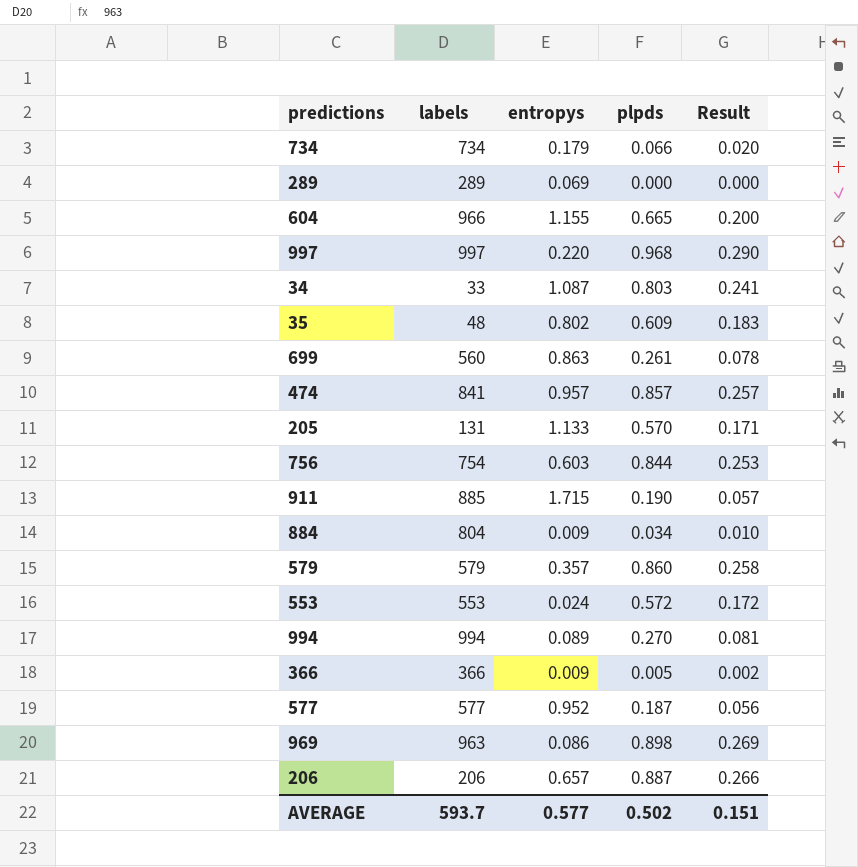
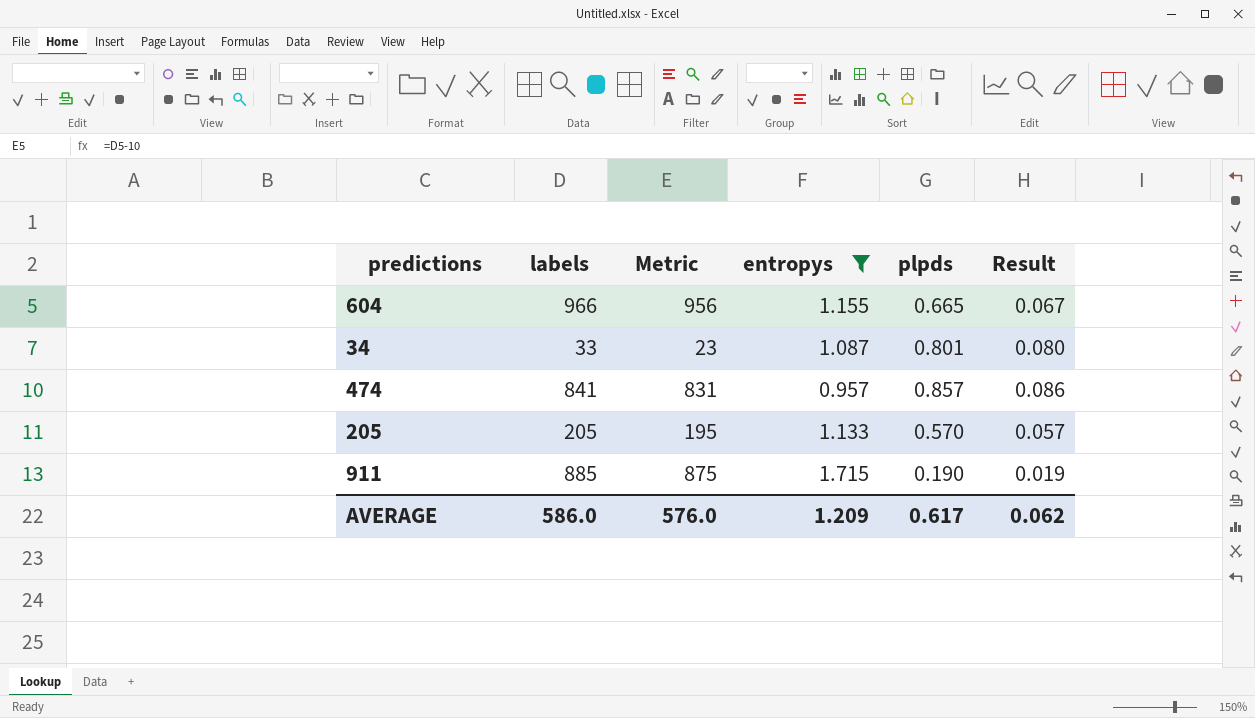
filter: none -> entropys >= 0.957
column Metric | formula: none -> [labels] - 10
column Result | formula: [plpds] * 0.3 -> [plpds] * 0.1
34 | plpds: 0.803 -> 0.801
205 | labels: 131 -> 205
AVERAGE | labels: 593.7 -> 586.0
AVERAGE | entropys: 0.577 -> 1.209
AVERAGE | plpds: 0.502 -> 0.617
AVERAGE | Result: 0.151 -> 0.062

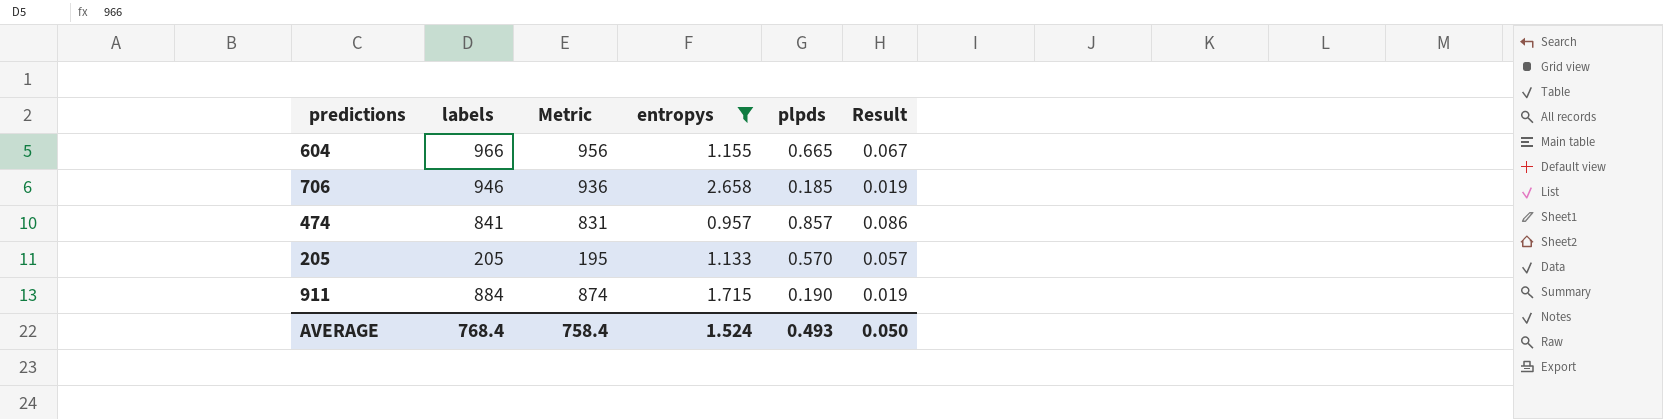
row 34: 33 | 23 | 1.087 | 0.801 | 0.080 -> none
row 706: none -> 946 | 936 | 2.658 | 0.185 | 0.019
911 | labels: 885 -> 884
911 | Metric: 875 -> 874
AVERAGE | labels: 586.0 -> 768.4
AVERAGE | Metric: 576.0 -> 758.4
AVERAGE | entropys: 1.209 -> 1.524
AVERAGE | plpds: 0.617 -> 0.493
AVERAGE | Result: 0.062 -> 0.050

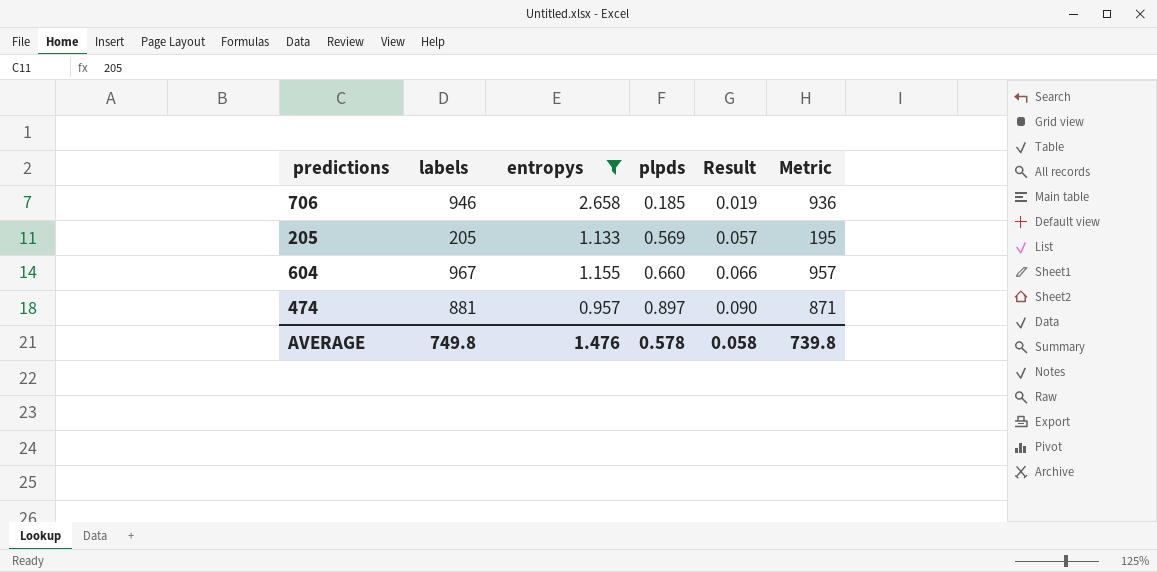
row order: none -> plpds ascending
column Metric | position: 3 -> 6
row 911: 884 | 874 | 1.715 | 0.190 | 0.019 -> none
205 | plpds: 0.570 -> 0.569
604 | labels: 966 -> 967
604 | plpds: 0.665 -> 0.660
604 | Result: 0.067 -> 0.066
604 | Metric: 956 -> 957
474 | labels: 841 -> 881
474 | plpds: 0.857 -> 0.897
474 | Result: 0.086 -> 0.090
474 | Metric: 831 -> 871
AVERAGE | labels: 768.4 -> 749.8
AVERAGE | entropys: 1.524 -> 1.476
AVERAGE | plpds: 0.493 -> 0.578
AVERAGE | Result: 0.050 -> 0.058
AVERAGE | Metric: 758.4 -> 739.8

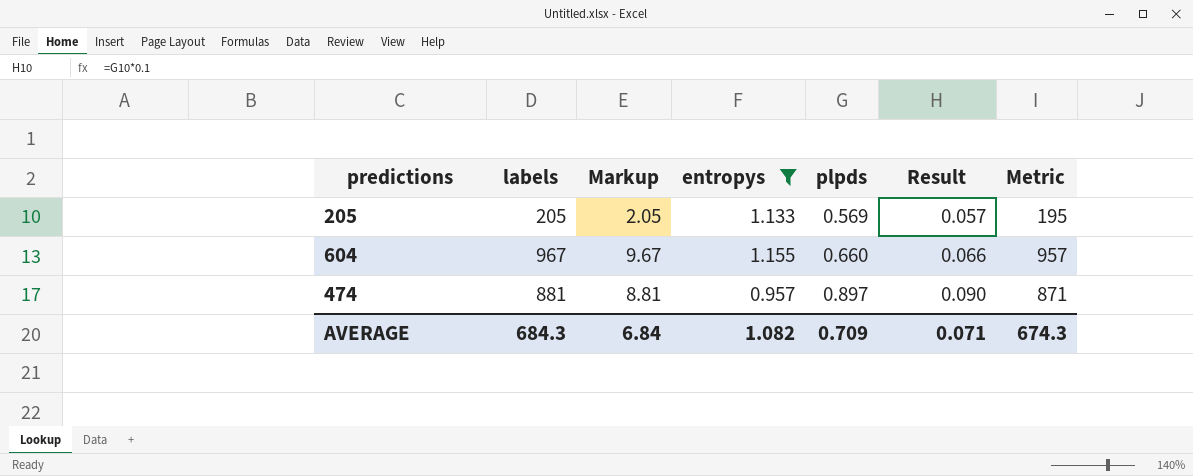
column Markup | formula: none -> [labels] * 0.01
row 706: 946 | 2.658 | 0.185 | 0.019 | 936 -> none
AVERAGE | labels: 749.8 -> 684.3
AVERAGE | entropys: 1.476 -> 1.082
AVERAGE | plpds: 0.578 -> 0.709
AVERAGE | Result: 0.058 -> 0.071
AVERAGE | Metric: 739.8 -> 674.3

